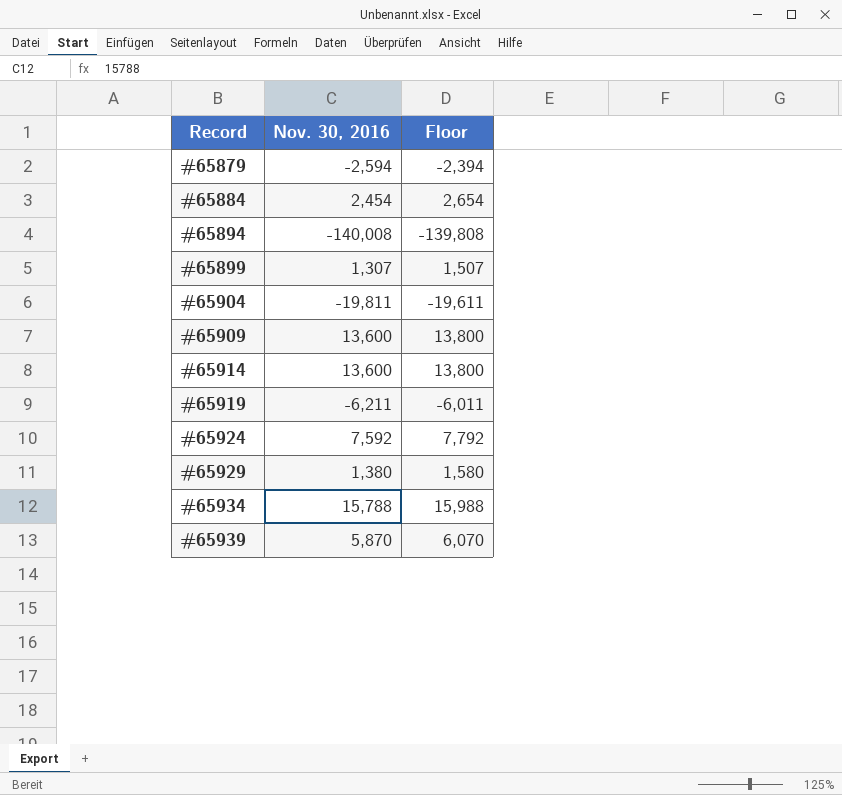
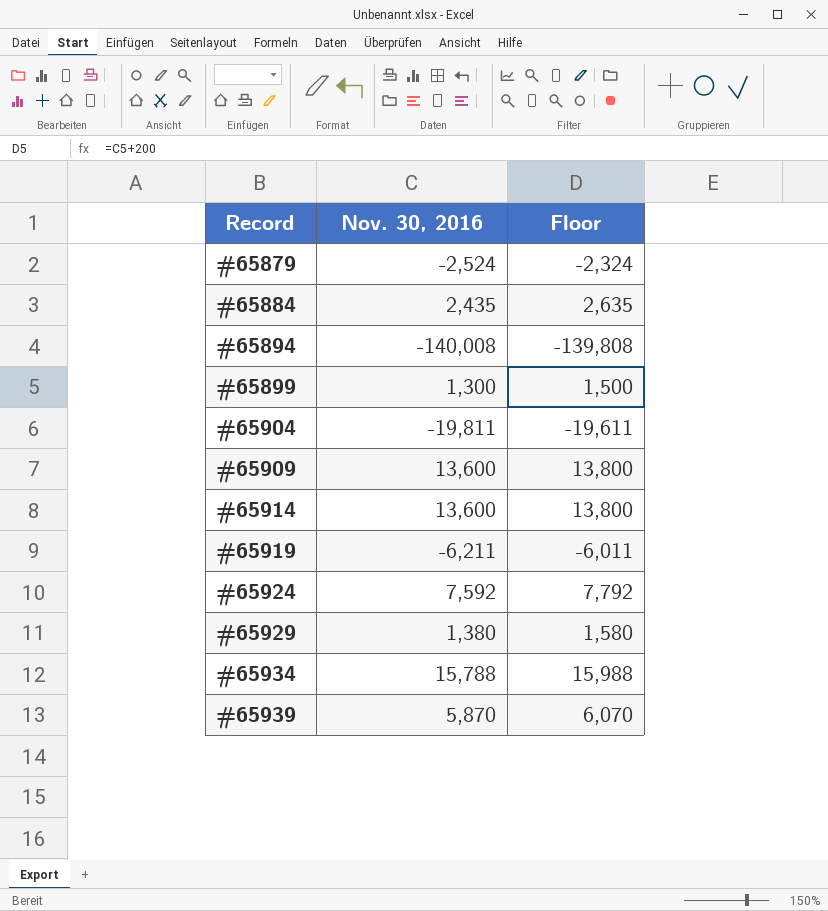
#65879 | Nov. 30, 2016: -2,594 -> -2,524
#65879 | Floor: -2,394 -> -2,324
#65884 | Nov. 30, 2016: 2,454 -> 2,435
#65884 | Floor: 2,654 -> 2,635
#65899 | Nov. 30, 2016: 1,307 -> 1,300
#65899 | Floor: 1,507 -> 1,500

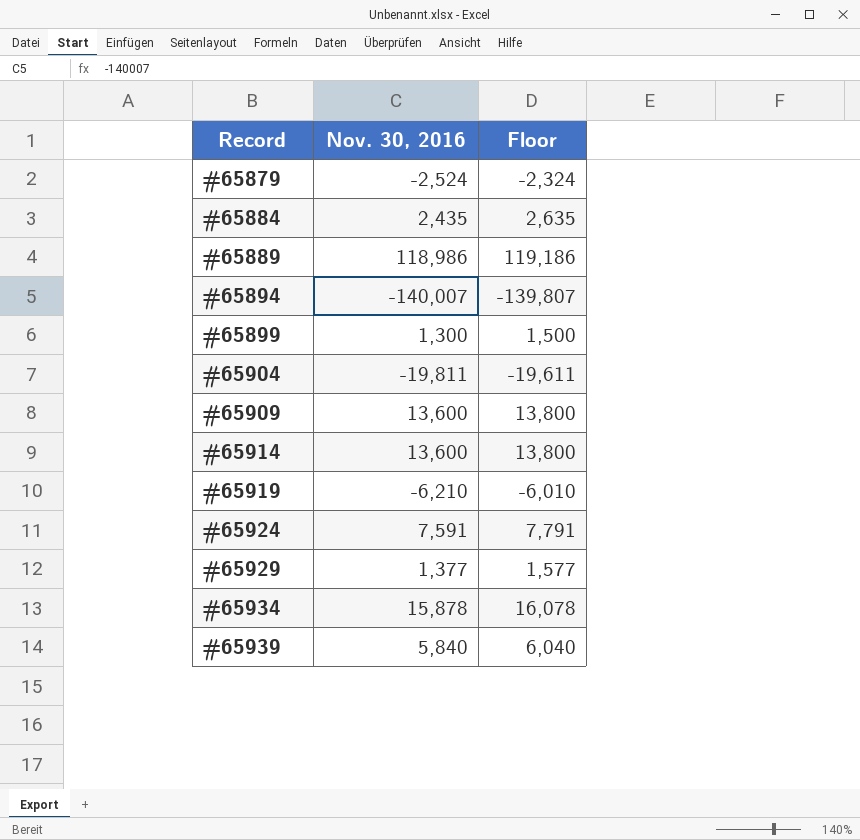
row #65889: none -> 118,986 | 119,186
#65894 | Nov. 30, 2016: -140,008 -> -140,007
#65894 | Floor: -139,808 -> -139,807
#65919 | Nov. 30, 2016: -6,211 -> -6,210
#65919 | Floor: -6,011 -> -6,010
#65924 | Nov. 30, 2016: 7,592 -> 7,591
#65924 | Floor: 7,792 -> 7,791
#65929 | Nov. 30, 2016: 1,380 -> 1,377
#65929 | Floor: 1,580 -> 1,577
#65934 | Nov. 30, 2016: 15,788 -> 15,878
#65934 | Floor: 15,988 -> 16,078
#65939 | Nov. 30, 2016: 5,870 -> 5,840
#65939 | Floor: 6,070 -> 6,040

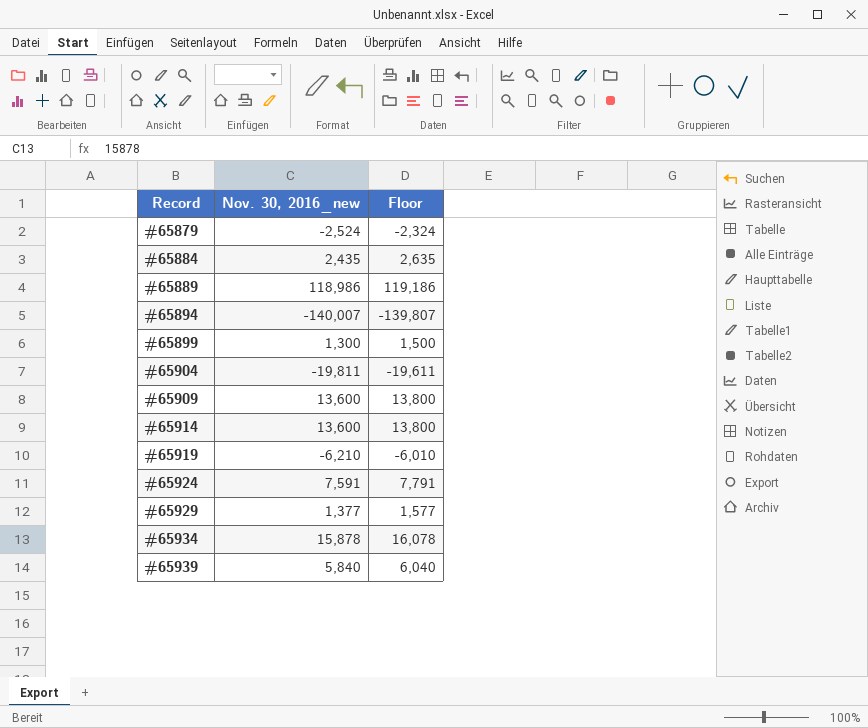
column name: Nov. 30, 2016 -> Nov. 30, 2016_new

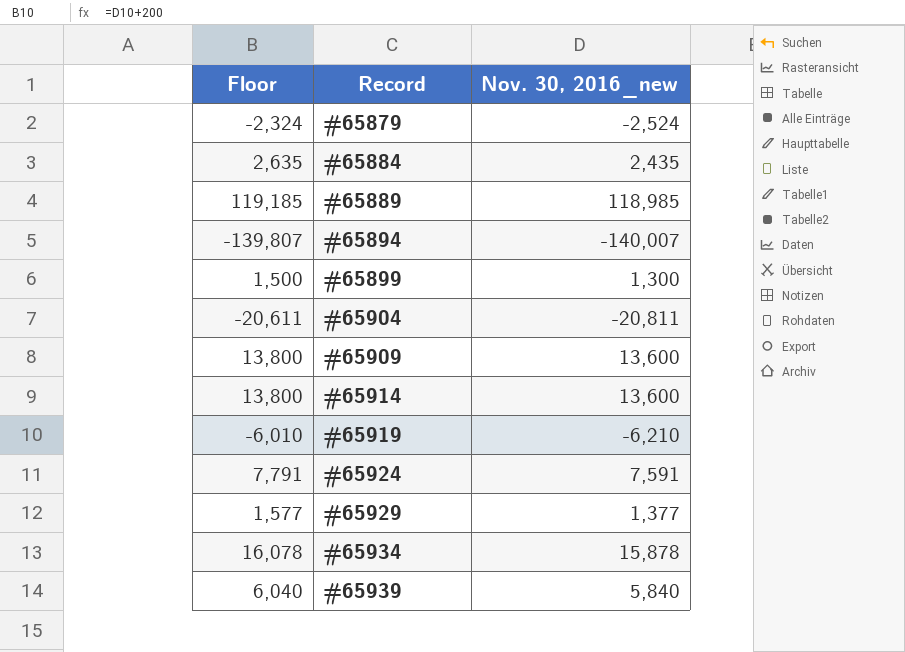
column Floor | position: 3 -> 1
#65889 | Floor: 119,186 -> 119,185
#65889 | Nov. 30, 2016_new: 118,986 -> 118,985
#65904 | Floor: -19,611 -> -20,611
#65904 | Nov. 30, 2016_new: -19,811 -> -20,811

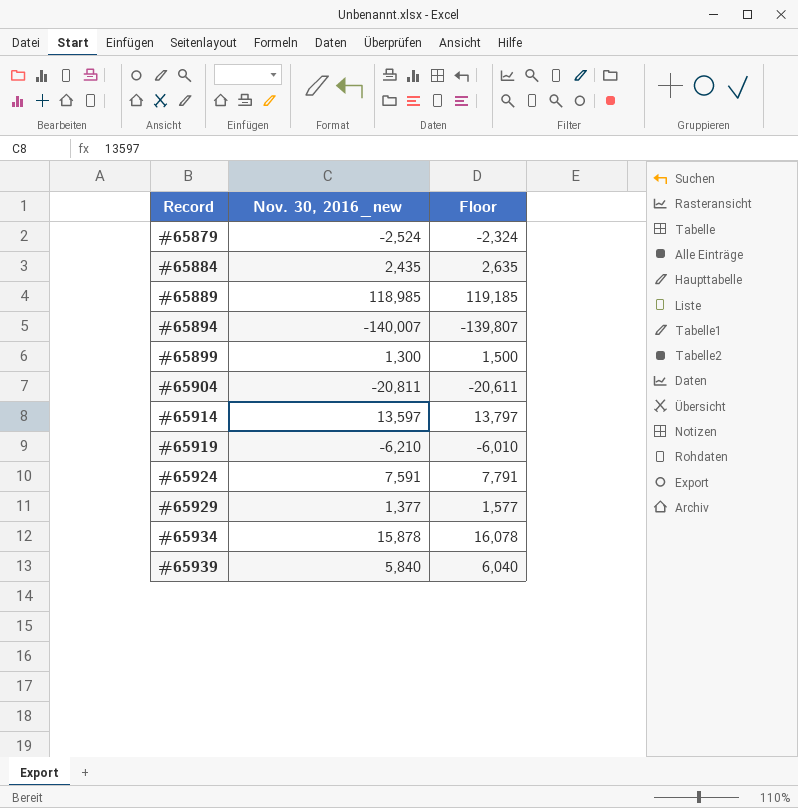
column Floor | position: 1 -> 3
row #65909: 13,800 | 13,600 -> none
#65914 | Nov. 30, 2016_new: 13,600 -> 13,597
#65914 | Floor: 13,800 -> 13,797

